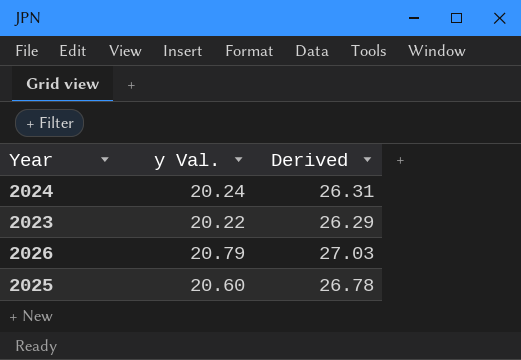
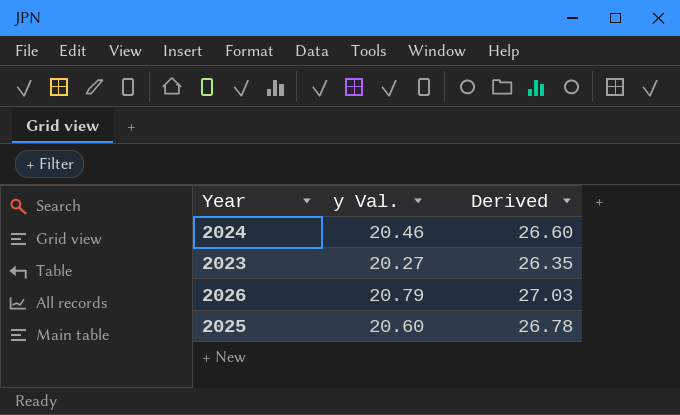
2024 | y Val.: 20.24 -> 20.46
2024 | Derived: 26.31 -> 26.60
2023 | y Val.: 20.22 -> 20.27
2023 | Derived: 26.29 -> 26.35

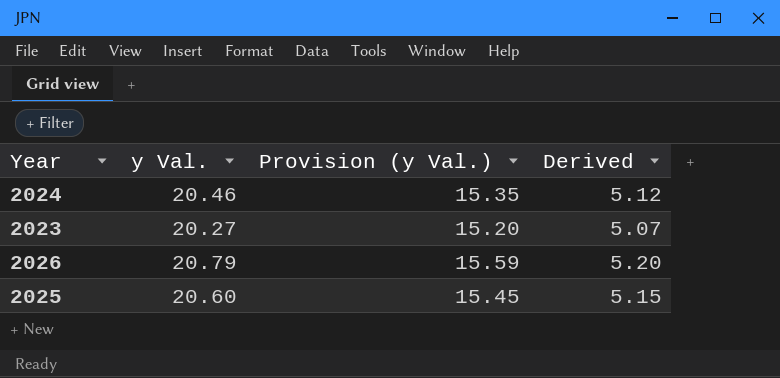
column Provision (y Val.) | formula: none -> [y Val.] * 0.75
column Derived | formula: [y Val.] * 1.3 -> [y Val.] * 0.25

